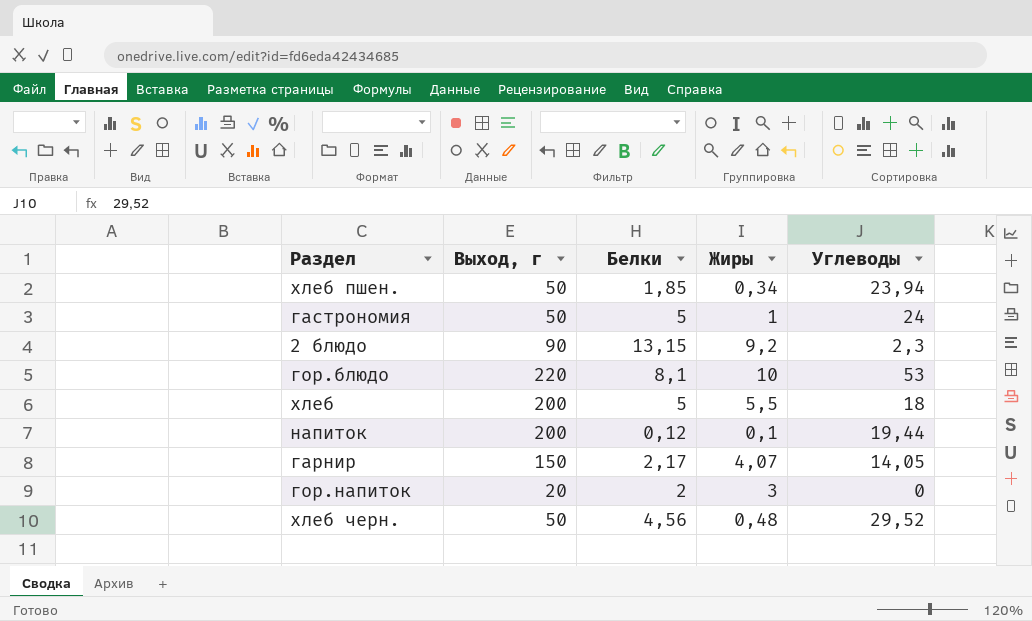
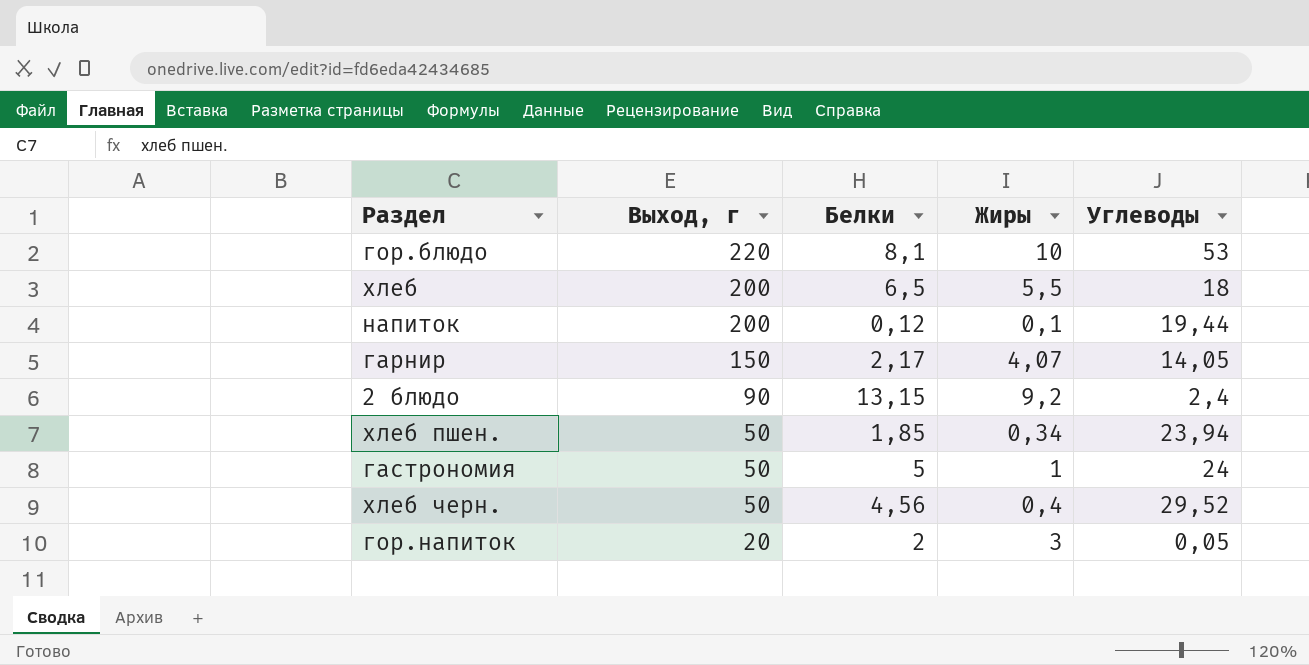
row order: none -> Выход, г descending
хлеб | Белки: 5 -> 6,5
2 блюдо | Углеводы: 2,3 -> 2,4
хлеб черн. | Жиры: 0,48 -> 0,4
гор.напиток | Углеводы: 0 -> 0,05

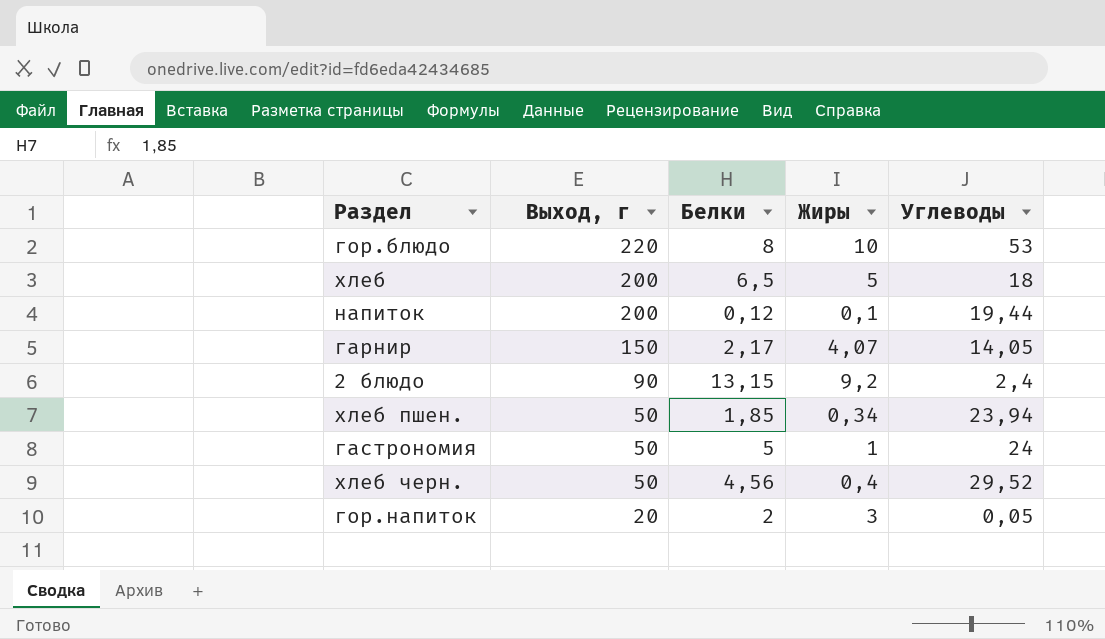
гор.блюдо | Белки: 8,1 -> 8
хлеб | Жиры: 5,5 -> 5

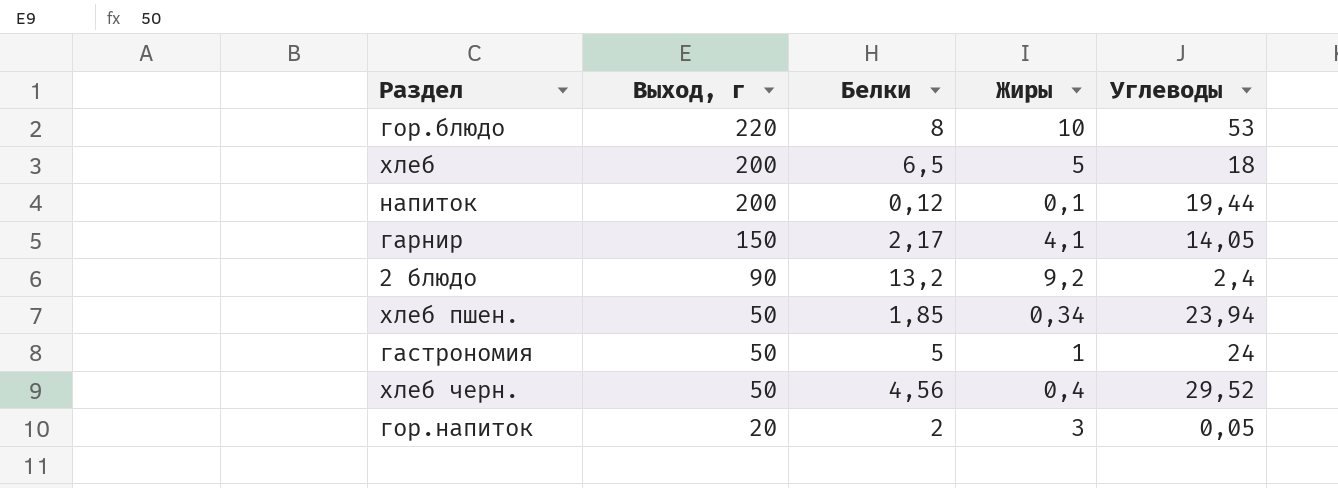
гарнир | Жиры: 4,07 -> 4,1
2 блюдо | Белки: 13,15 -> 13,2

